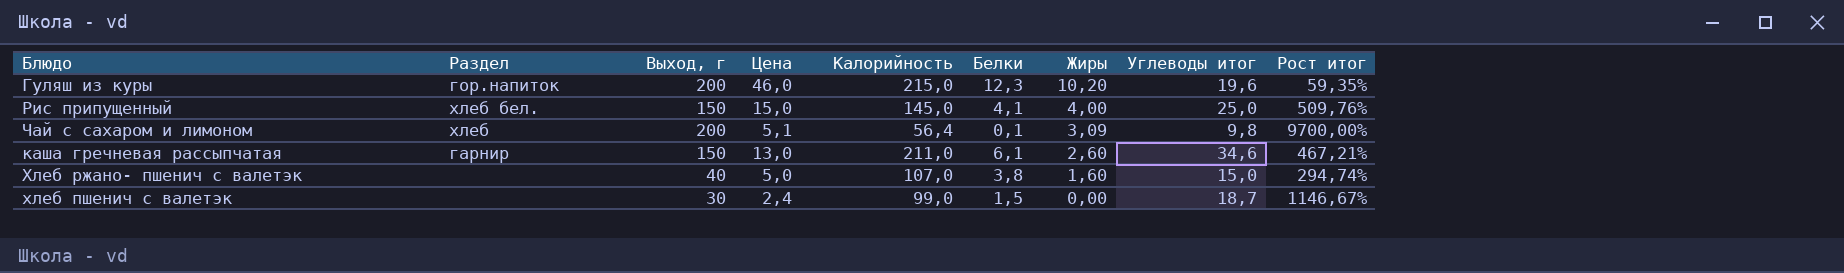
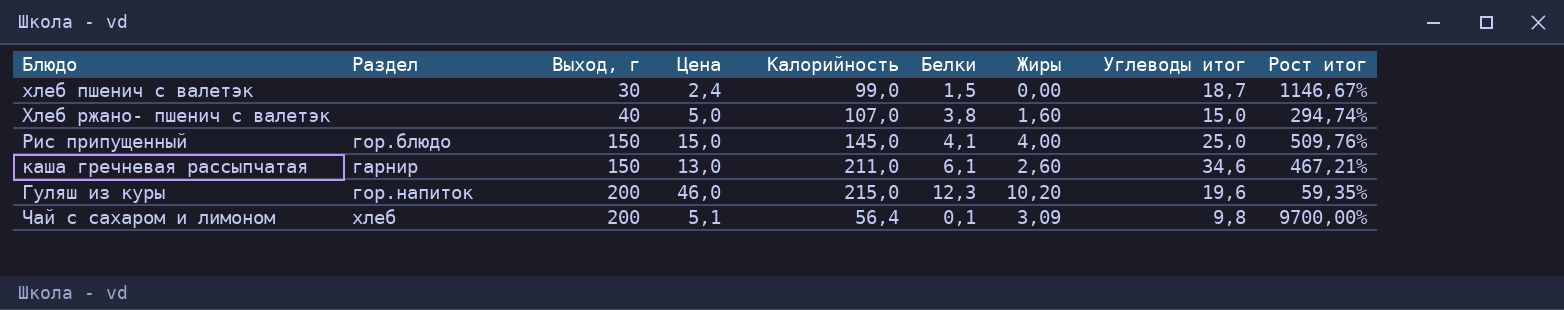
row order: Жиры descending -> Выход, г ascending
Рис припущенный | Раздел: хлеб бел. -> гор.блюдо

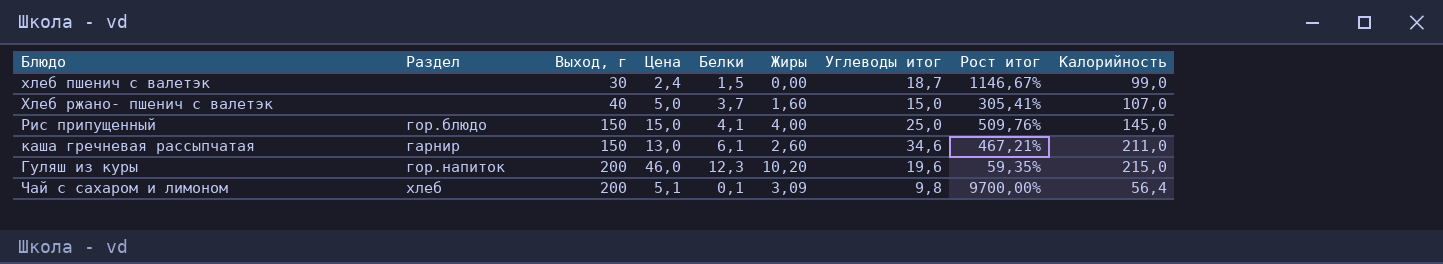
column Калорийность | position: 5 -> 9
Хлеб ржано- пшенич с валетэк | Белки: 3,8 -> 3,7
Хлеб ржано- пшенич с валетэк | Рост итог: 294,74% -> 305,41%

